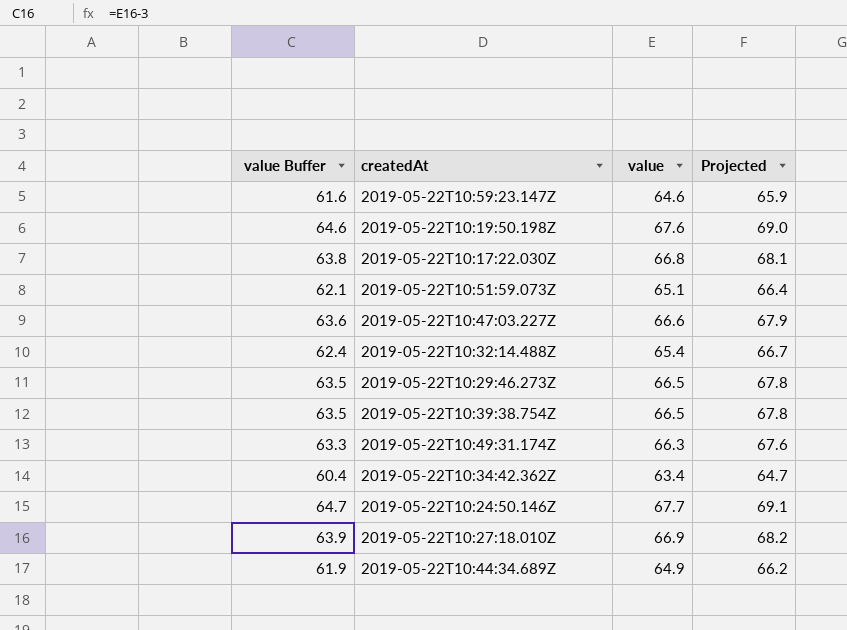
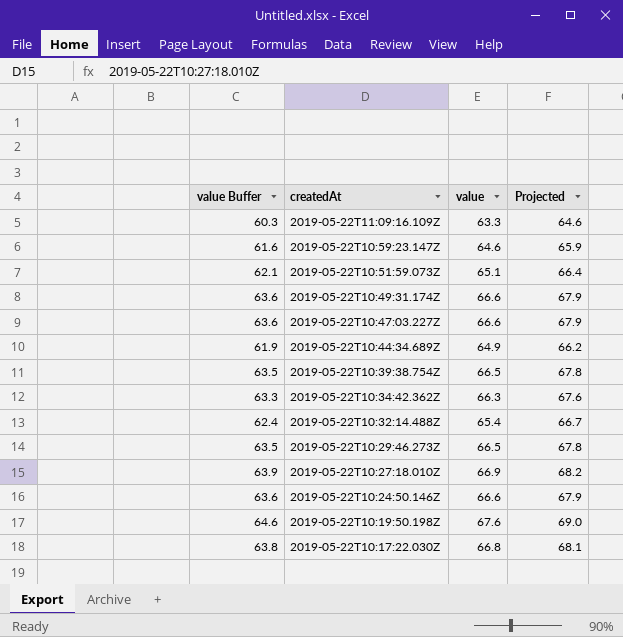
row order: none -> createdAt descending
row 2019-05-22T11:09:16.109Z: none -> 60.3 | 63.3 | 64.6
2019-05-22T10:49:31.174Z | value Buffer: 63.3 -> 63.6
2019-05-22T10:49:31.174Z | value: 66.3 -> 66.6
2019-05-22T10:49:31.174Z | Projected: 67.6 -> 67.9
2019-05-22T10:34:42.362Z | value Buffer: 60.4 -> 63.3
2019-05-22T10:34:42.362Z | value: 63.4 -> 66.3
2019-05-22T10:34:42.362Z | Projected: 64.7 -> 67.6
2019-05-22T10:24:50.146Z | value Buffer: 64.7 -> 63.6
2019-05-22T10:24:50.146Z | value: 67.7 -> 66.6
2019-05-22T10:24:50.146Z | Projected: 69.1 -> 67.9

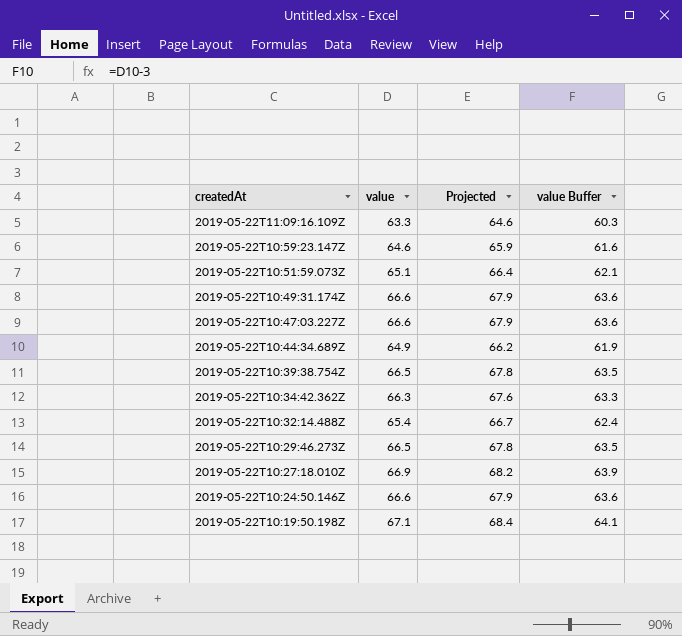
column value Buffer | position: 1 -> 4
row 2019-05-22T10:17:22.030Z: 63.8 | 66.8 | 68.1 -> none
2019-05-22T10:19:50.198Z | value: 67.6 -> 67.1
2019-05-22T10:19:50.198Z | Projected: 69.0 -> 68.4
2019-05-22T10:19:50.198Z | value Buffer: 64.6 -> 64.1

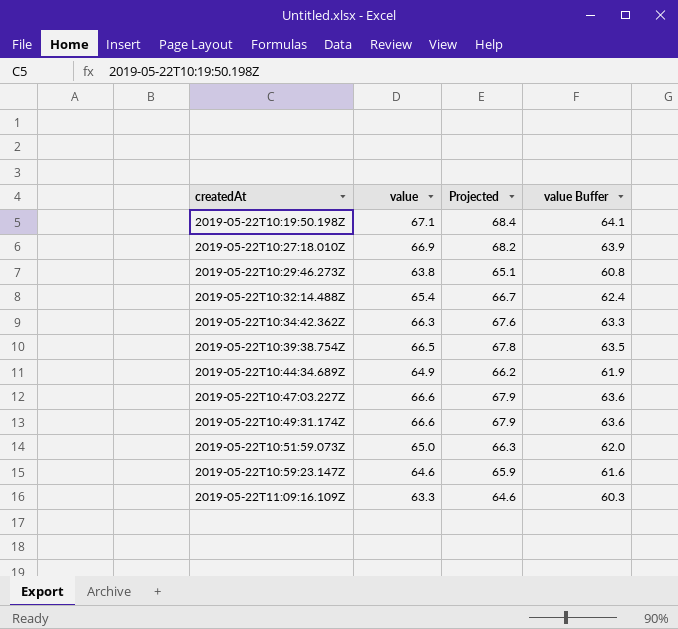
row order: createdAt descending -> createdAt ascending
row 2019-05-22T10:24:50.146Z: 66.6 | 67.9 | 63.6 -> none
2019-05-22T10:29:46.273Z | value: 66.5 -> 63.8
2019-05-22T10:29:46.273Z | Projected: 67.8 -> 65.1
2019-05-22T10:29:46.273Z | value Buffer: 63.5 -> 60.8
2019-05-22T10:51:59.073Z | value: 65.1 -> 65.0
2019-05-22T10:51:59.073Z | Projected: 66.4 -> 66.3
2019-05-22T10:51:59.073Z | value Buffer: 62.1 -> 62.0

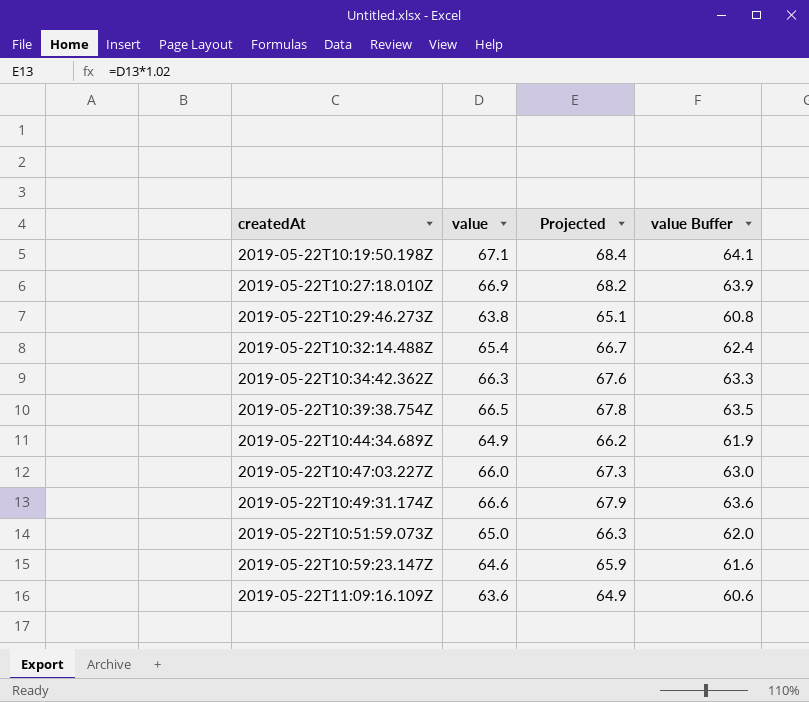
2019-05-22T10:47:03.227Z | value: 66.6 -> 66.0
2019-05-22T10:47:03.227Z | Projected: 67.9 -> 67.3
2019-05-22T10:47:03.227Z | value Buffer: 63.6 -> 63.0
2019-05-22T11:09:16.109Z | value: 63.3 -> 63.6
2019-05-22T11:09:16.109Z | Projected: 64.6 -> 64.9
2019-05-22T11:09:16.109Z | value Buffer: 60.3 -> 60.6

